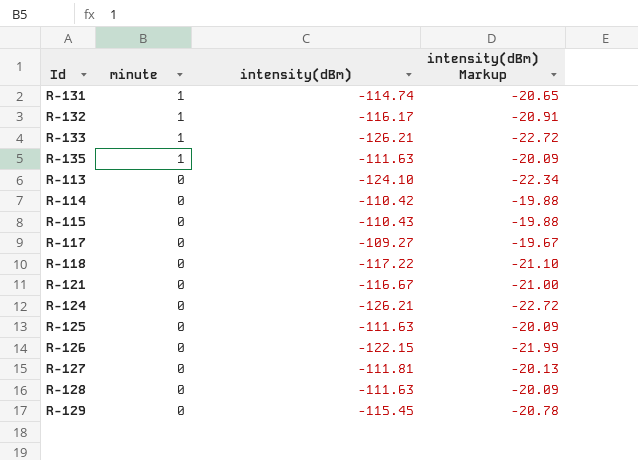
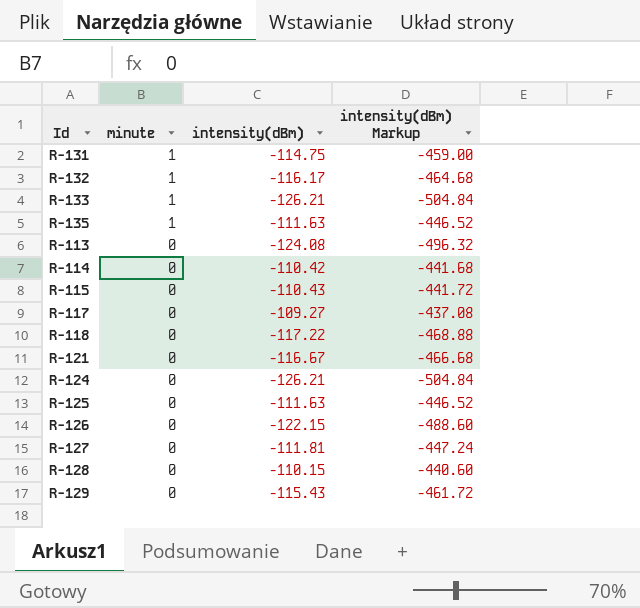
column intensity(dBm) Markup | formula: [intensity(dBm)] * 0.18 -> [intensity(dBm)] * 4
R-131 | intensity(dBm): -114.74 -> -114.75
R-113 | intensity(dBm): -124.10 -> -124.08
R-128 | intensity(dBm): -111.63 -> -110.15
R-129 | intensity(dBm): -115.45 -> -115.43

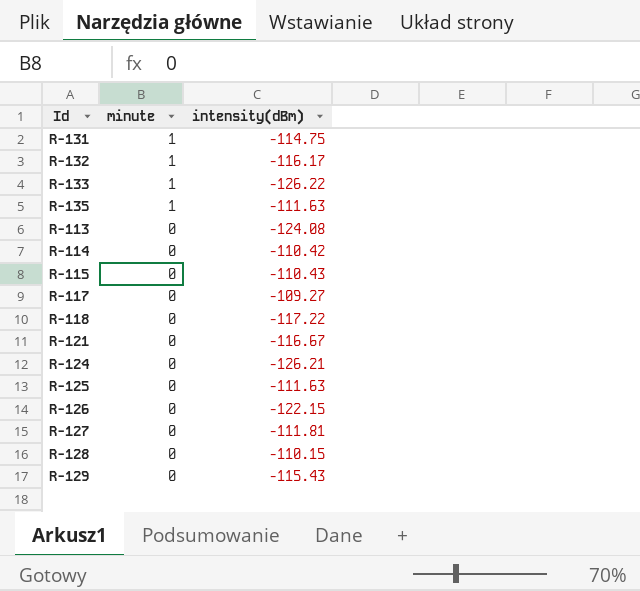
column intensity(dBm) Markup | formula: [intensity(dBm)] * 4 -> none
R-133 | intensity(dBm): -126.21 -> -126.22

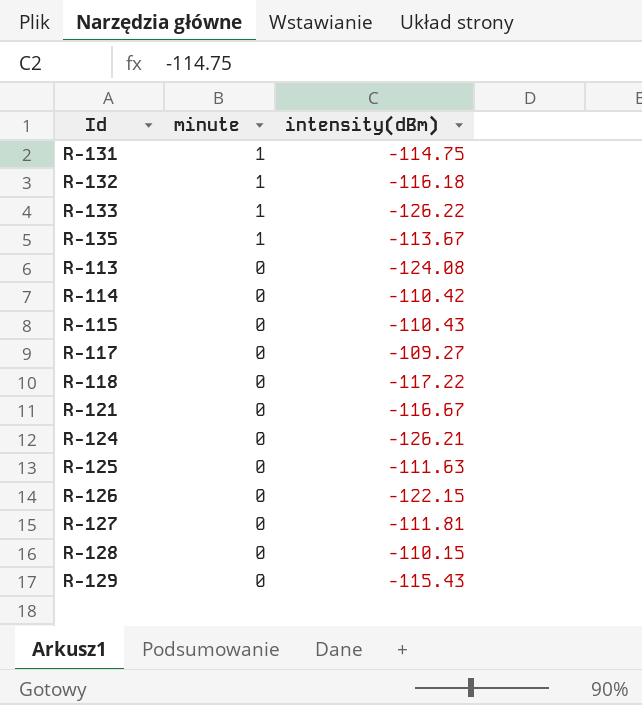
R-132 | intensity(dBm): -116.17 -> -116.18
R-135 | intensity(dBm): -111.63 -> -113.67

